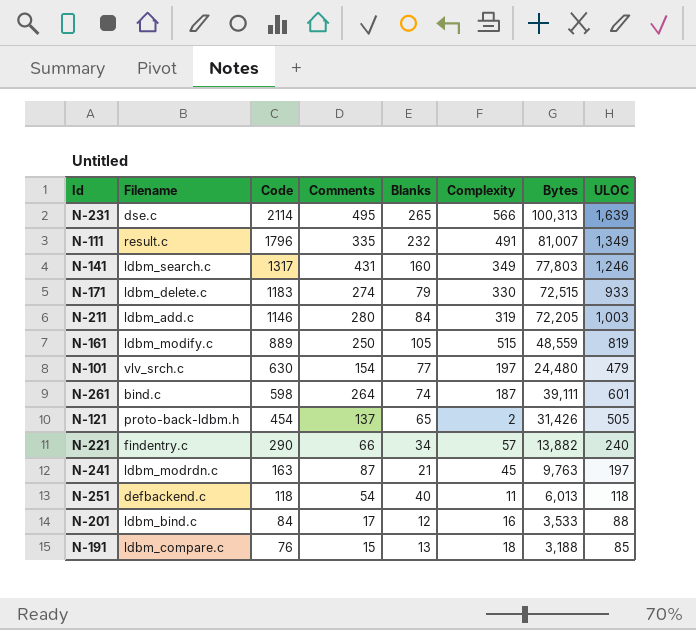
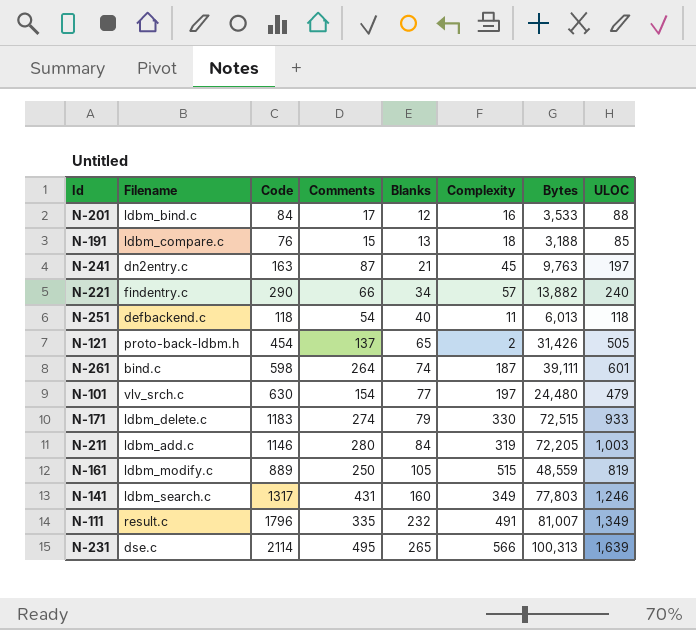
row order: Code descending -> Blanks ascending
N-241 | Filename: ldbm_modrdn.c -> dn2entry.c

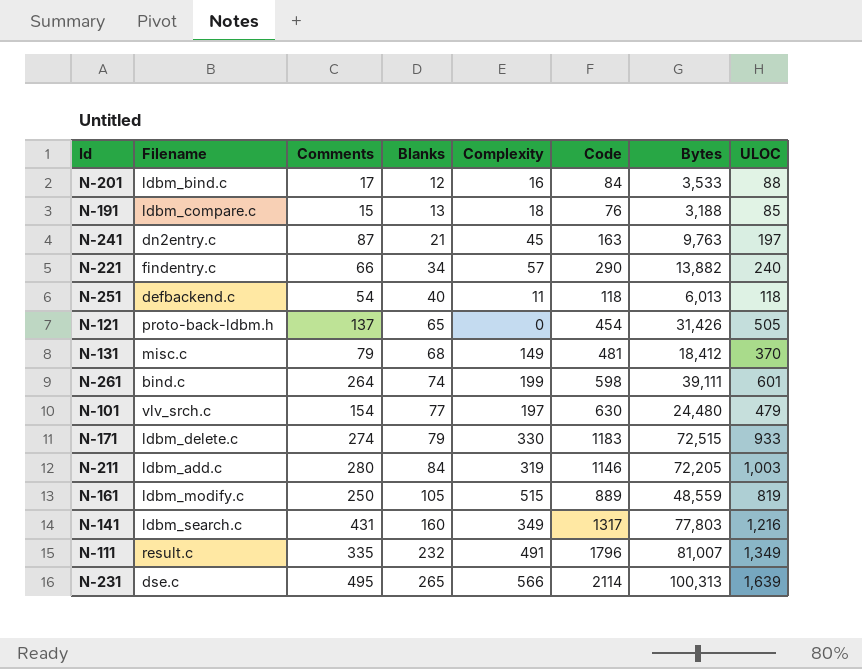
column Code | position: 3 -> 6
N-121 | Complexity: 2 -> 0
row N-131: none -> misc.c | 79 | 68 | 149 | 481 | 18,412 | 370
N-261 | Complexity: 187 -> 199
N-141 | ULOC: 1,246 -> 1,216

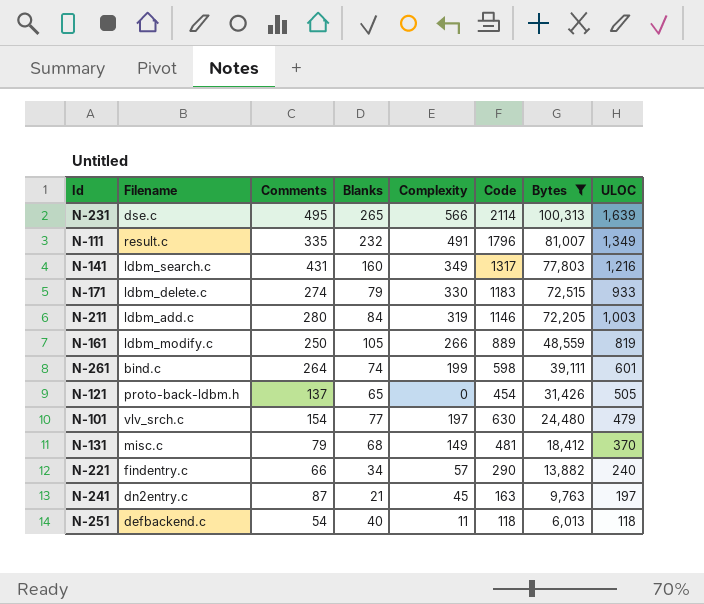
filter: none -> Bytes >= 6,013
row order: Blanks ascending -> Bytes descending
N-161 | Complexity: 515 -> 266

